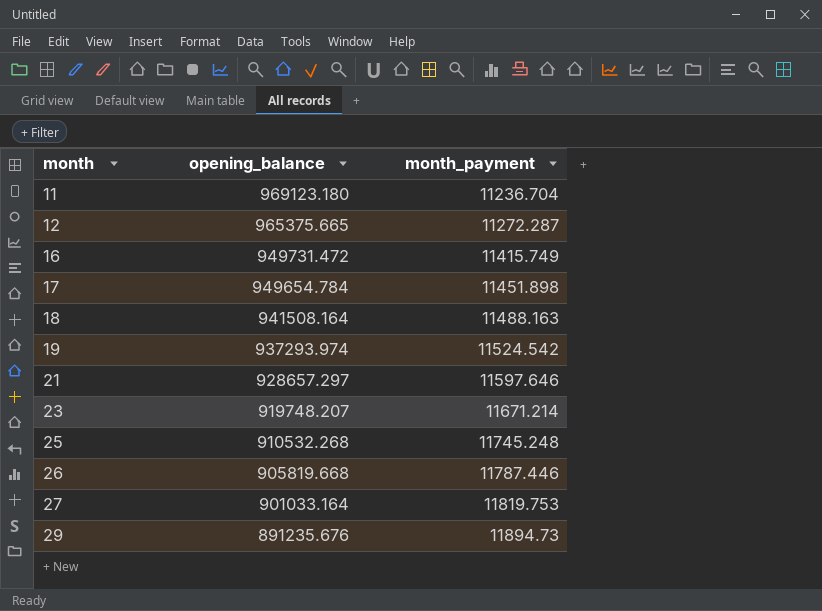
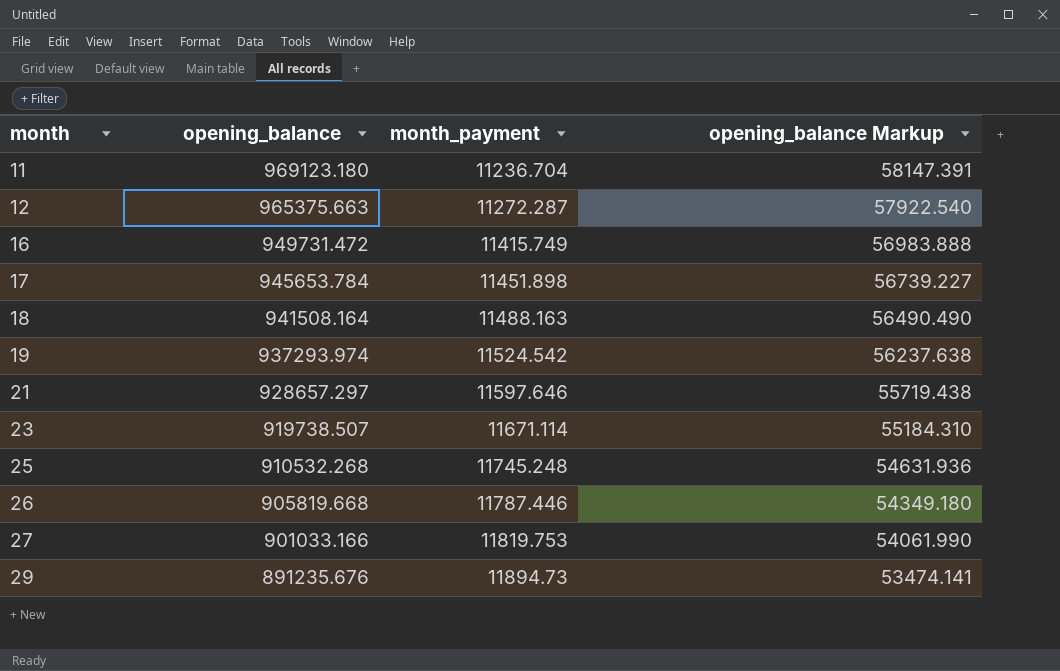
column opening_balance Markup | formula: none -> [opening_balance] * 0.06
12 | opening_balance: 965375.665 -> 965375.663
17 | opening_balance: 949654.784 -> 945653.784
23 | opening_balance: 919748.207 -> 919738.507
23 | month_payment: 11671.214 -> 11671.114
27 | opening_balance: 901033.164 -> 901033.166

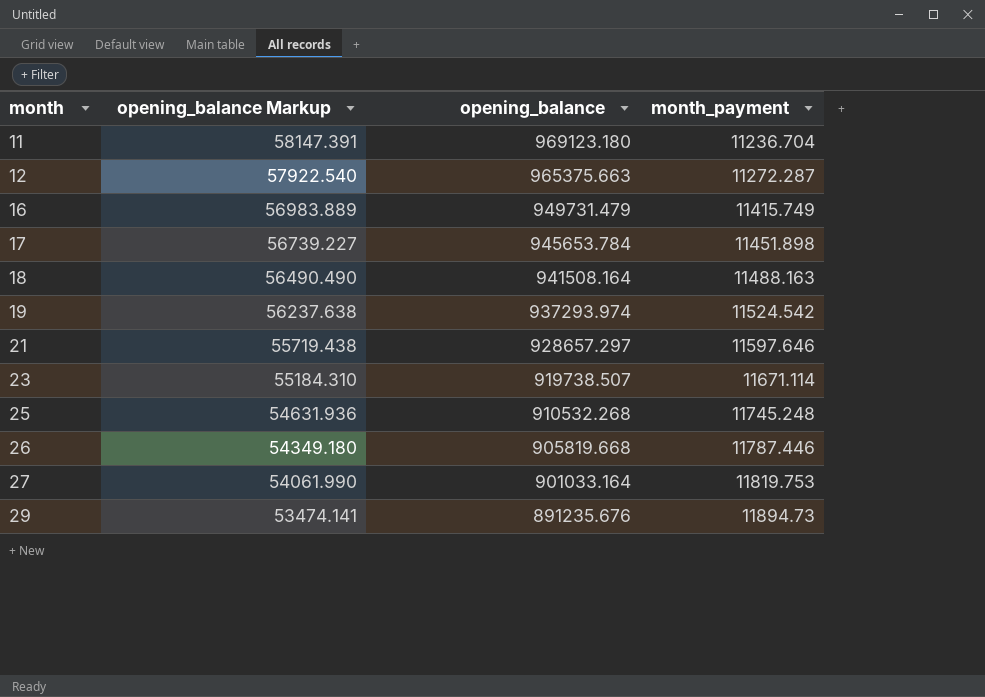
column opening_balance Markup | position: 4 -> 2
16 | opening_balance Markup: 56983.888 -> 56983.889
16 | opening_balance: 949731.472 -> 949731.479
27 | opening_balance: 901033.166 -> 901033.164

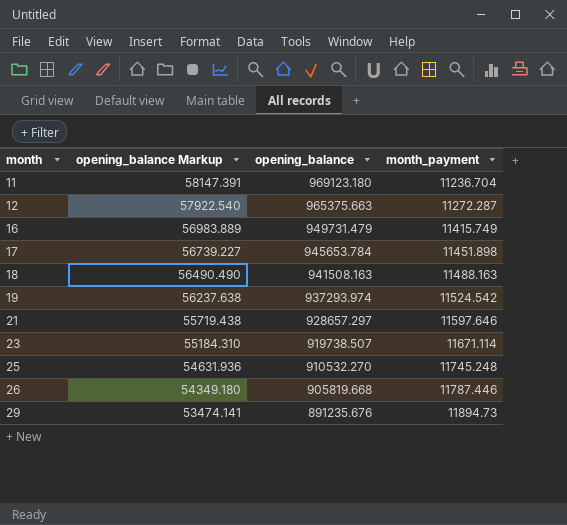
row 27: 54061.990 | 901033.164 | 11819.753 -> none
18 | opening_balance: 941508.164 -> 941508.163
25 | opening_balance: 910532.268 -> 910532.270

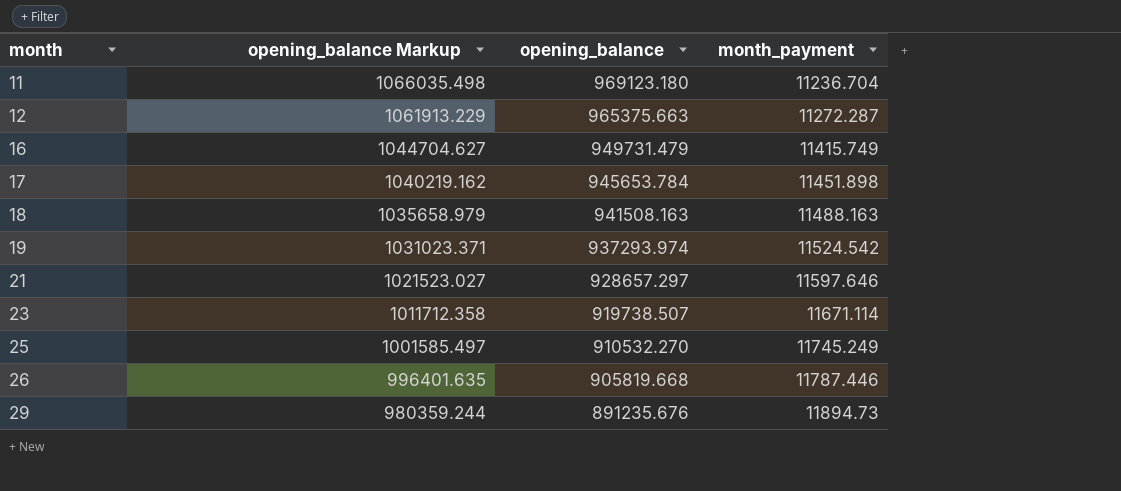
column opening_balance Markup | formula: [opening_balance] * 0.06 -> [opening_balance] * 1.1
25 | month_payment: 11745.248 -> 11745.249

